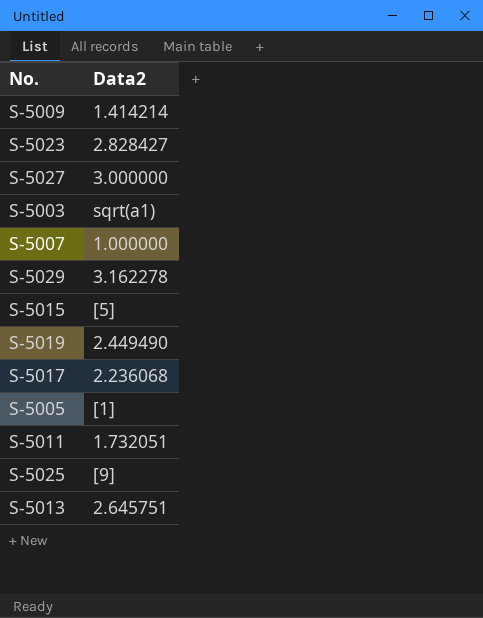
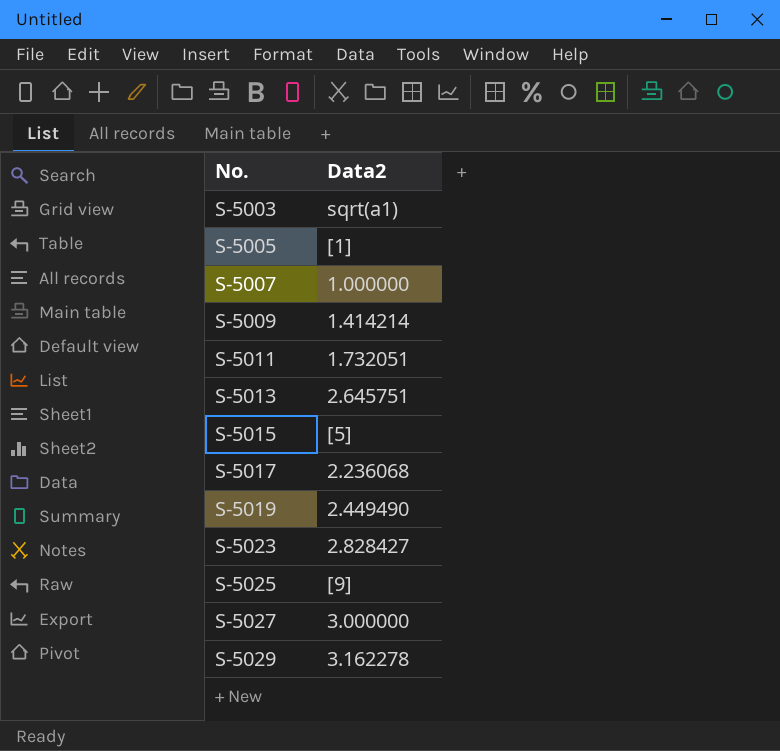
row order: none -> No. ascending

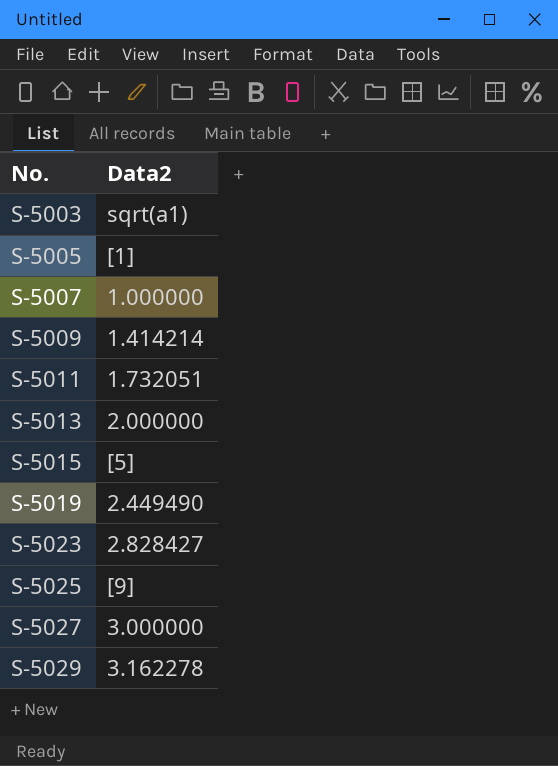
row S-5017: 2.236068 -> none
S-5013 | Data2: 2.645751 -> 2.000000

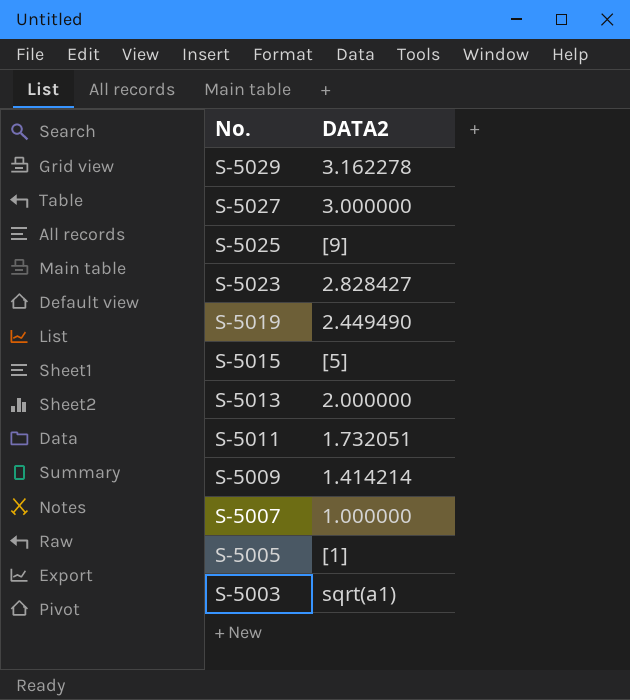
row order: No. ascending -> No. descending
column name: Data2 -> DATA2

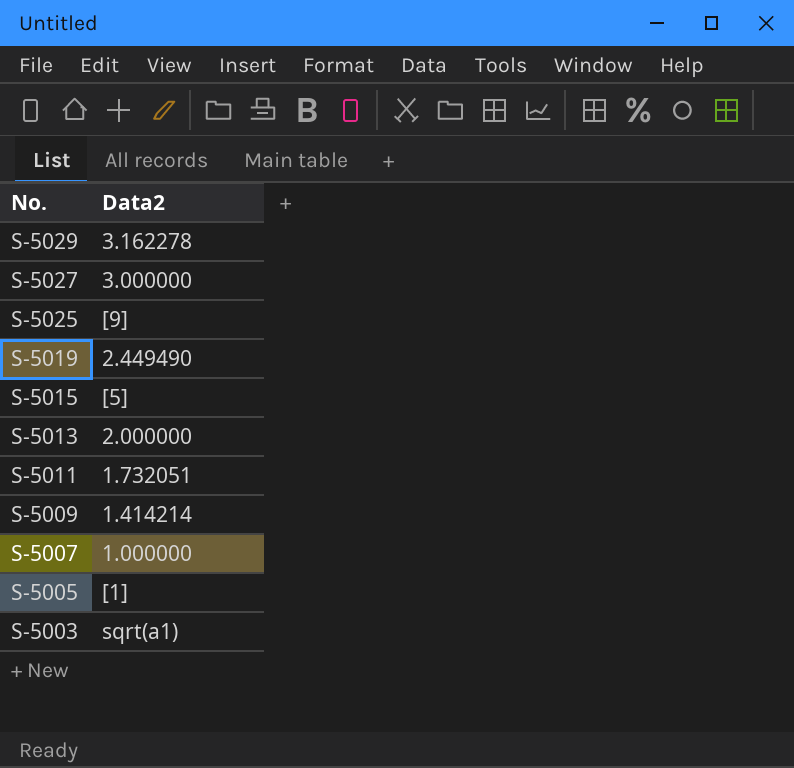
column name: DATA2 -> Data2
row S-5023: 2.828427 -> none

